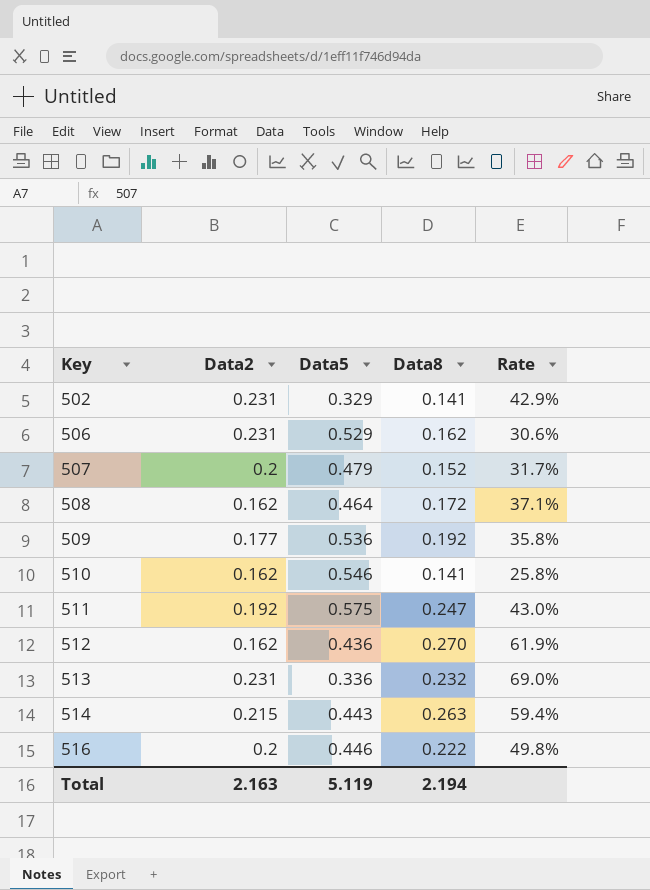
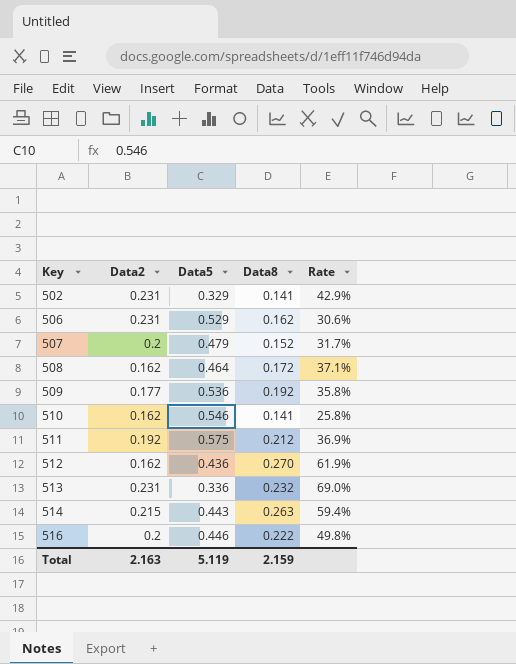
511 | Data8: 0.247 -> 0.212
511 | Rate: 43.0% -> 36.9%
Total | Data8: 2.194 -> 2.159

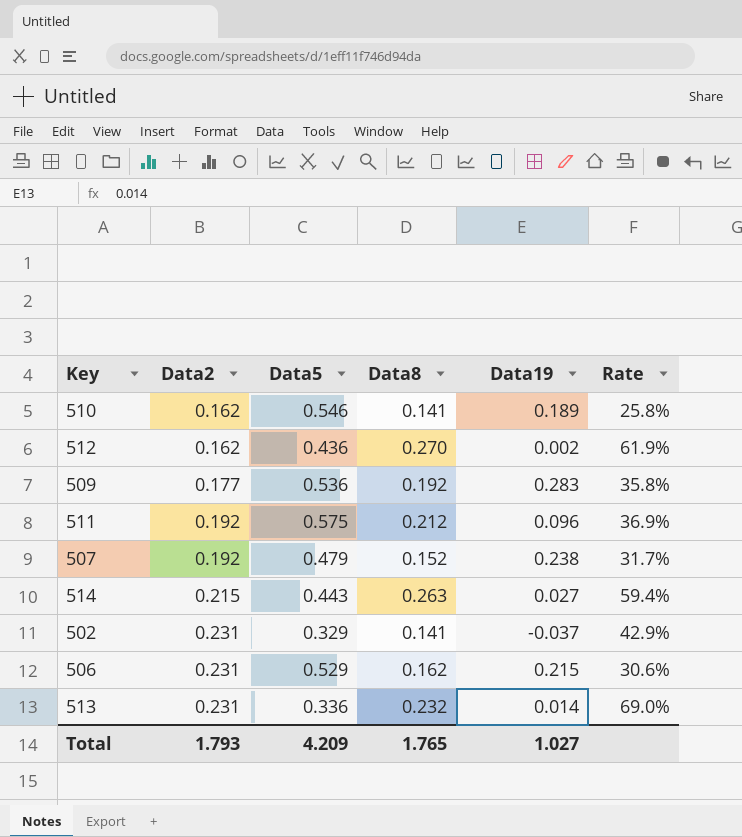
row order: Key ascending -> Data2 ascending
column Data19 | position: none -> 5
row 508: 0.162 | 0.464 | 0.172 | 37.1% -> none
row 516: 0.2 | 0.446 | 0.222 | 49.8% -> none
507 | Data2: 0.2 -> 0.192
Total | Data2: 2.163 -> 1.793
Total | Data5: 5.119 -> 4.209
Total | Data8: 2.159 -> 1.765

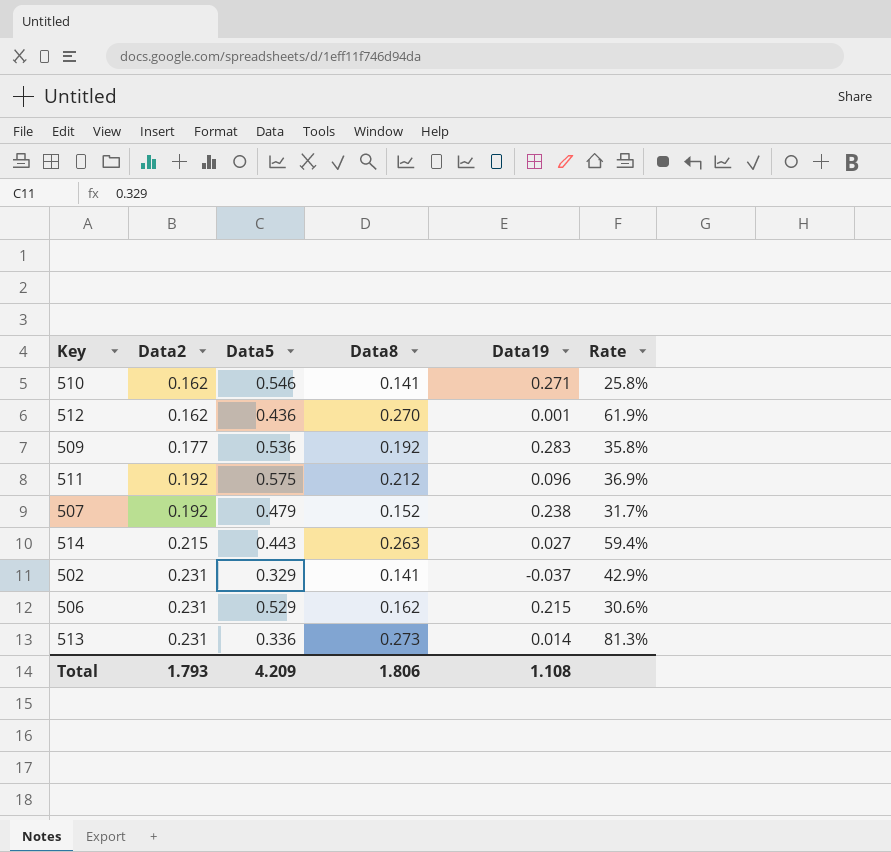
510 | Data19: 0.189 -> 0.271
512 | Data19: 0.002 -> 0.001
513 | Data8: 0.232 -> 0.273
513 | Rate: 69.0% -> 81.3%
Total | Data8: 1.765 -> 1.806
Total | Data19: 1.027 -> 1.108

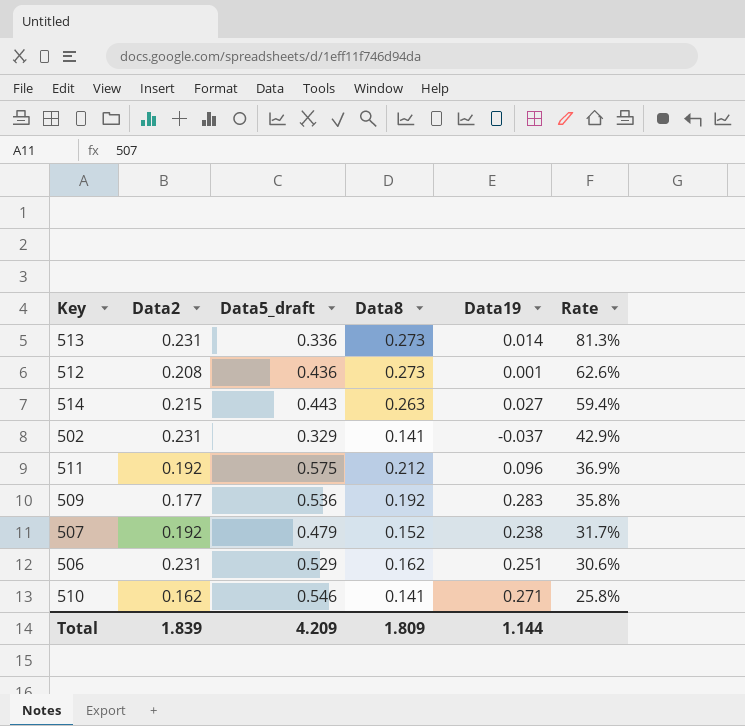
row order: Data2 ascending -> Rate descending
column name: Data5 -> Data5_draft
512 | Data2: 0.162 -> 0.208
512 | Data8: 0.270 -> 0.273
512 | Rate: 61.9% -> 62.6%
506 | Data19: 0.215 -> 0.251
Total | Data2: 1.793 -> 1.839
Total | Data8: 1.806 -> 1.809
Total | Data19: 1.108 -> 1.144

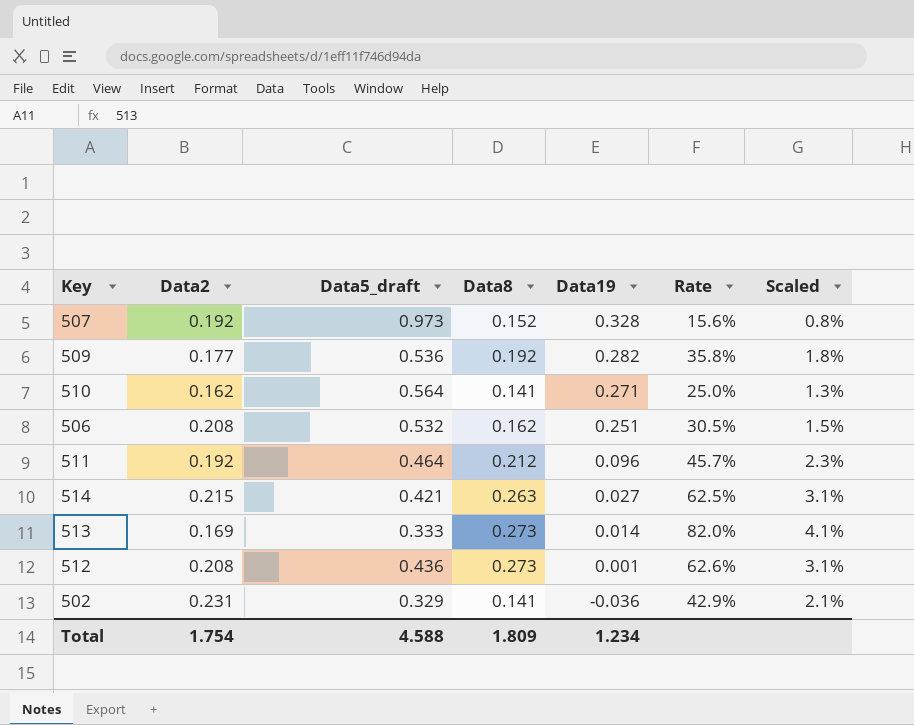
row order: Rate descending -> Data19 descending
column Scaled | formula: none -> [Rate] * 0.05
507 | Data5_draft: 0.479 -> 0.973
507 | Data19: 0.238 -> 0.328
507 | Rate: 31.7% -> 15.6%
509 | Data19: 0.283 -> 0.282
510 | Data5_draft: 0.546 -> 0.564
510 | Rate: 25.8% -> 25.0%
506 | Data2: 0.231 -> 0.208
506 | Data5_draft: 0.529 -> 0.532
506 | Rate: 30.6% -> 30.5%
511 | Data5_draft: 0.575 -> 0.464
511 | Rate: 36.9% -> 45.7%
514 | Data5_draft: 0.443 -> 0.421
514 | Rate: 59.4% -> 62.5%
513 | Data2: 0.231 -> 0.169
513 | Data5_draft: 0.336 -> 0.333
513 | Rate: 81.3% -> 82.0%
502 | Data19: -0.037 -> -0.036
Total | Data2: 1.839 -> 1.754
Total | Data5_draft: 4.209 -> 4.588
Total | Data19: 1.144 -> 1.234

